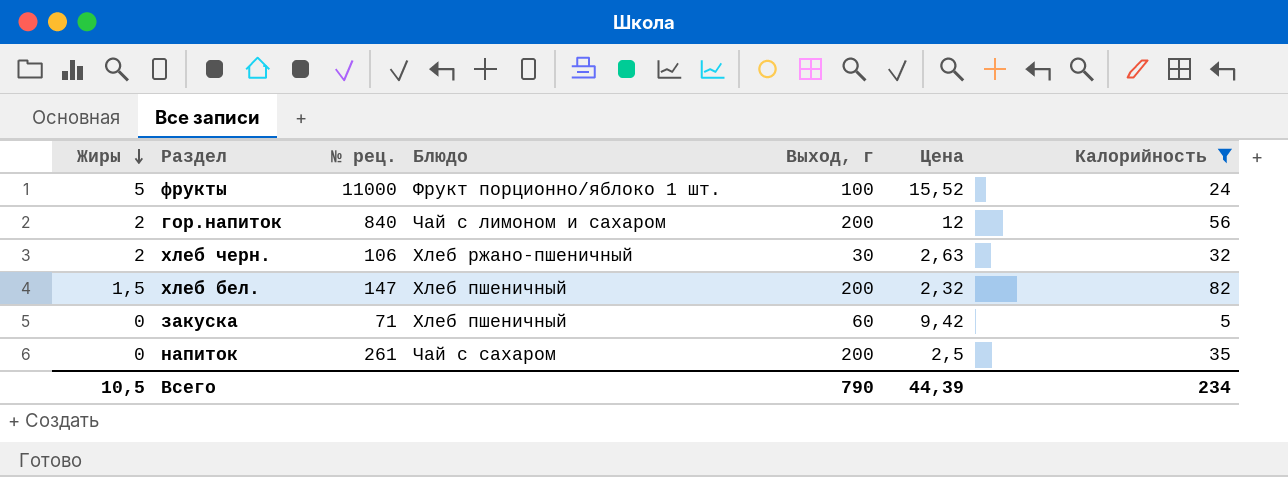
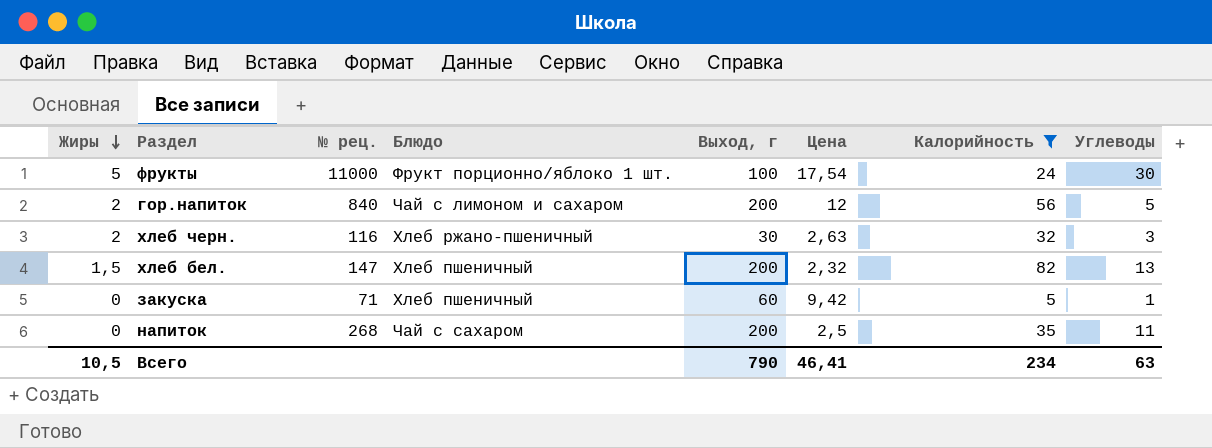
column Углеводы | position: none -> 8
фрукты | Цена: 15,52 -> 17,54
хлеб черн. | № рец.: 106 -> 116
напиток | № рец.: 261 -> 268
Всего | Цена: 44,39 -> 46,41

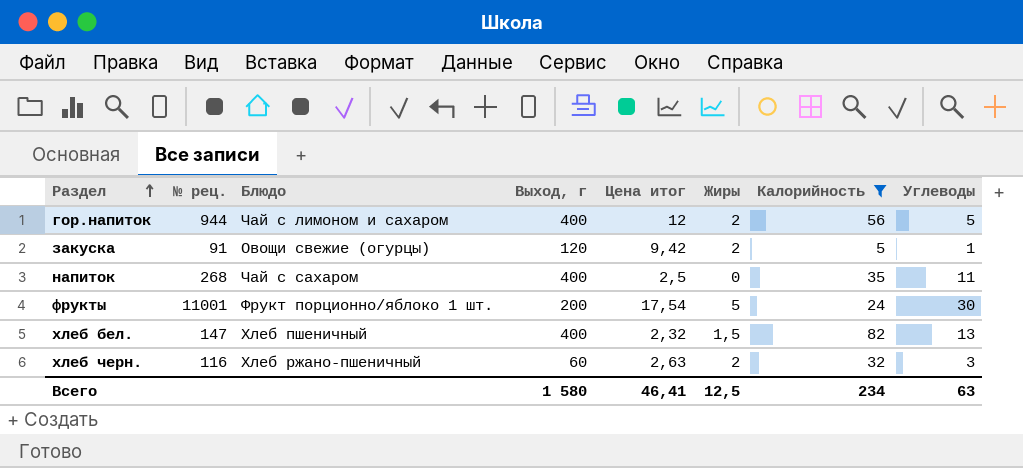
row order: Жиры descending -> Раздел ascending
column name: Цена -> Цена итог
column Жиры | position: 1 -> 6
гор.напиток | № рец.: 840 -> 944
гор.напиток | Выход, г: 200 -> 400
закуска | № рец.: 71 -> 91
закуска | Блюдо: Хлеб пшеничный -> Овощи свежие (огурцы)
закуска | Выход, г: 60 -> 120
закуска | Жиры: 0 -> 2
напиток | Выход, г: 200 -> 400
фрукты | № рец.: 11000 -> 11001
фрукты | Выход, г: 100 -> 200
хлеб бел. | Выход, г: 200 -> 400
хлеб черн. | Выход, г: 30 -> 60
Всего | Выход, г: 790 -> 1 580
Всего | Жиры: 10,5 -> 12,5

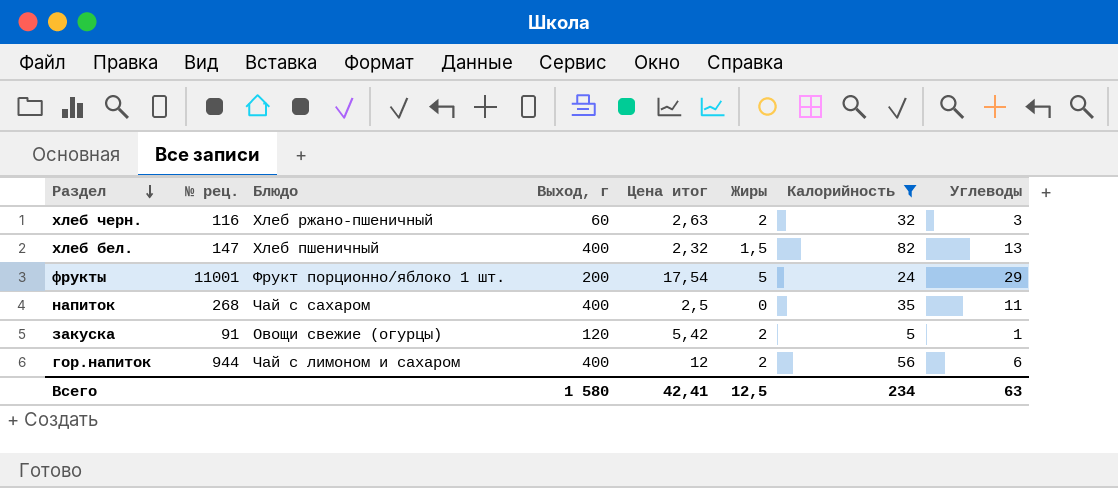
row order: Раздел ascending -> Раздел descending
фрукты | Углеводы: 30 -> 29
закуска | Цена итог: 9,42 -> 5,42
гор.напиток | Углеводы: 5 -> 6
Всего | Цена итог: 46,41 -> 42,41

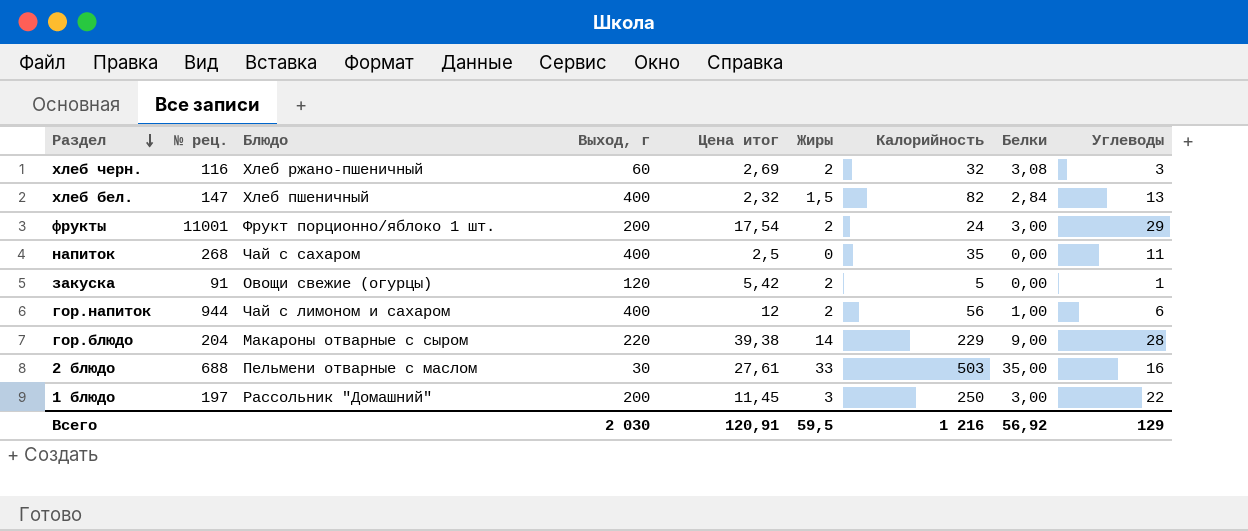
filter: Калорийность <= 82 -> none
column Белки | position: none -> 8
хлеб черн. | Цена итог: 2,63 -> 2,69
фрукты | Жиры: 5 -> 2
Всего | Выход, г: 1 580 -> 2 030
Всего | Цена итог: 42,41 -> 120,91
Всего | Жиры: 12,5 -> 59,5
Всего | Калорийность: 234 -> 1 216
Всего | Углеводы: 63 -> 129

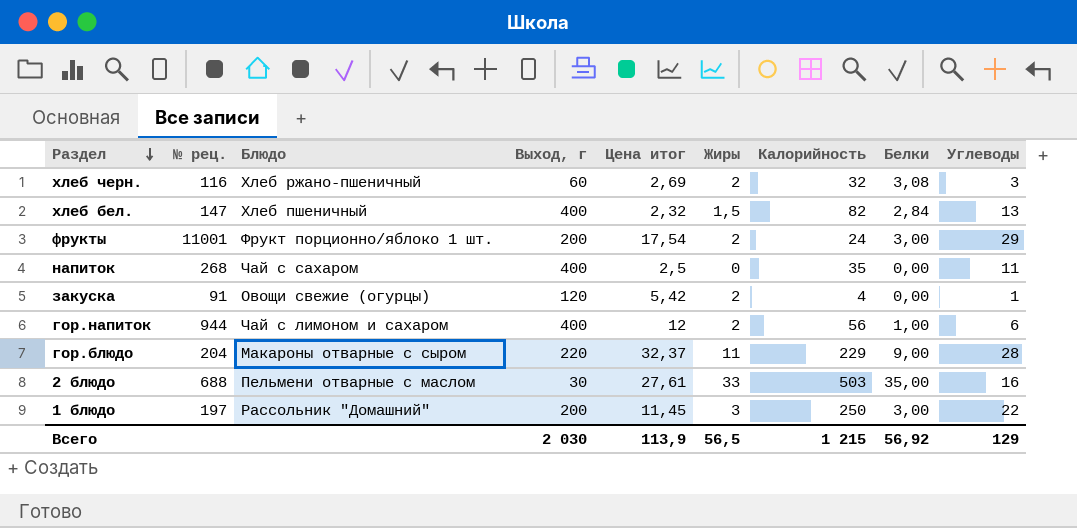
закуска | Калорийность: 5 -> 4
гор.блюдо | Цена итог: 39,38 -> 32,37
гор.блюдо | Жиры: 14 -> 11
Всего | Цена итог: 120,91 -> 113,9
Всего | Жиры: 59,5 -> 56,5
Всего | Калорийность: 1 216 -> 1 215

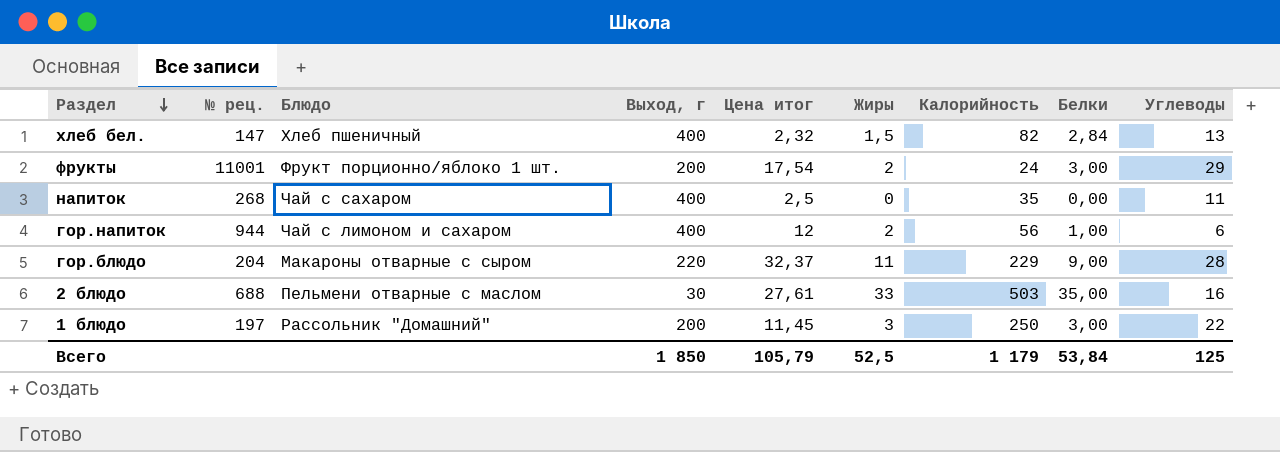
row хлеб черн.: 116 | Хлеб ржано-пшеничный | 60 | 2,69 | 2 | 32 | 3,08 | 3 -> none
row закуска: 91 | Овощи свежие (огурцы) | 120 | 5,42 | 2 | 4 | 0,00 | 1 -> none
Всего | Выход, г: 2 030 -> 1 850
Всего | Цена итог: 113,9 -> 105,79
Всего | Жиры: 56,5 -> 52,5
Всего | Калорийность: 1 215 -> 1 179
Всего | Белки: 56,92 -> 53,84
Всего | Углеводы: 129 -> 125

